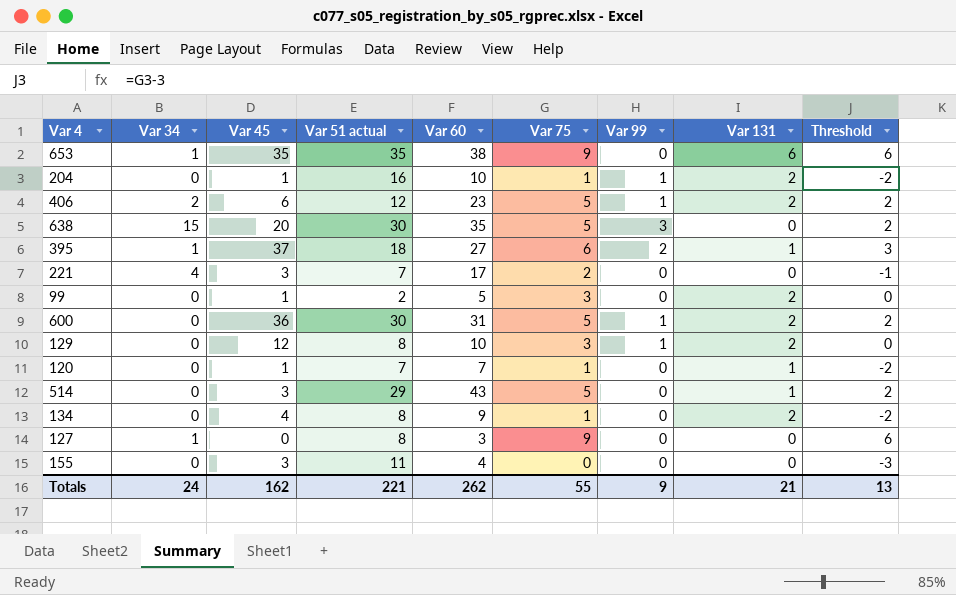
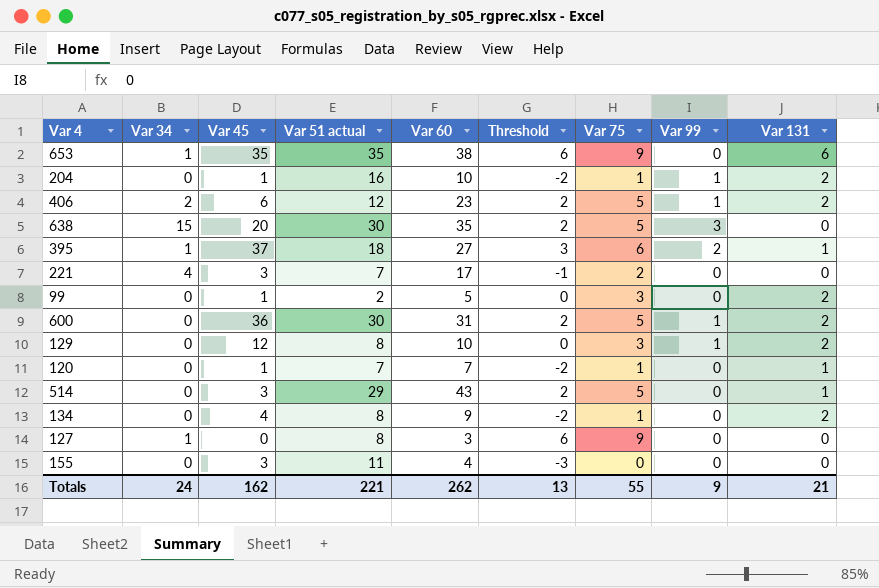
column Threshold | position: 9 -> 6

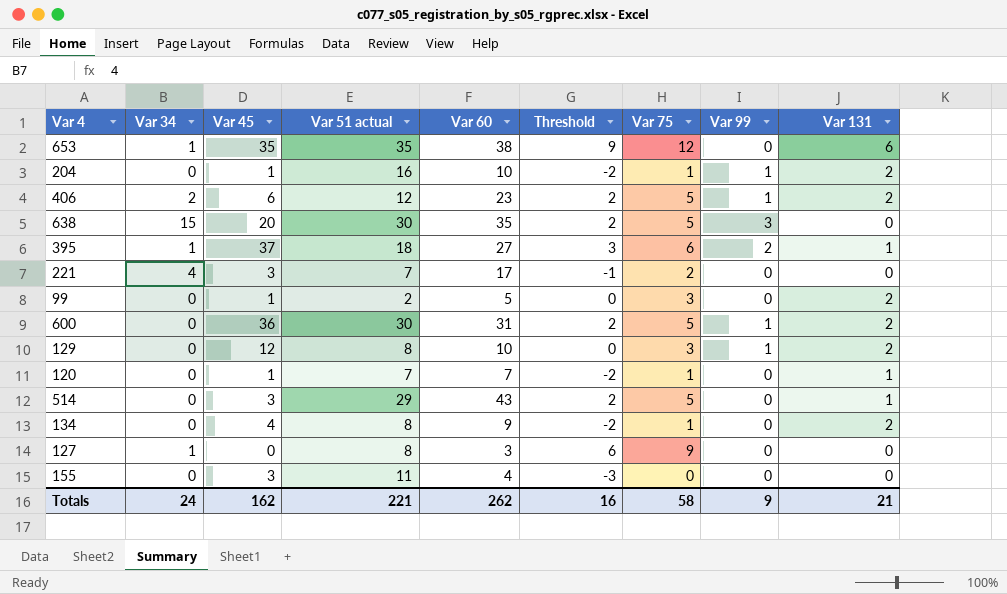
653 | Threshold: 6 -> 9
653 | Var 75: 9 -> 12
Totals | Threshold: 13 -> 16
Totals | Var 75: 55 -> 58

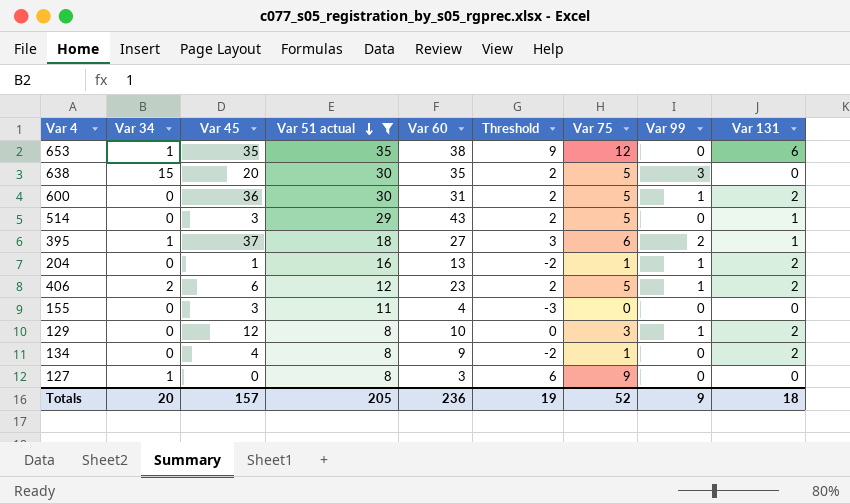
filter: none -> Var 51 actual >= 8
row order: none -> Var 51 actual descending
204 | Var 60: 10 -> 13
Totals | Var 34: 24 -> 20
Totals | Var 45: 162 -> 157
Totals | Var 51 actual: 221 -> 205
Totals | Var 60: 262 -> 236
Totals | Threshold: 16 -> 19
Totals | Var 75: 58 -> 52
Totals | Var 131: 21 -> 18

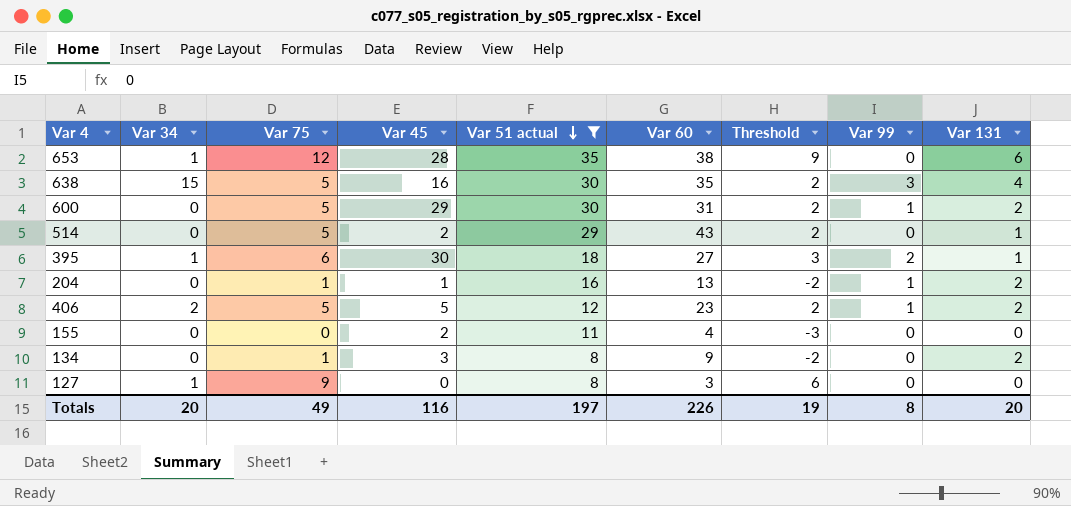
column Var 75 | position: 7 -> 3
row 129: 0 | 12 | 8 | 10 | 0 | 3 | 1 | 2 -> none
653 | Var 45: 35 -> 28
638 | Var 45: 20 -> 16
638 | Var 131: 0 -> 4
600 | Var 45: 36 -> 29
514 | Var 45: 3 -> 2
395 | Var 45: 37 -> 30
406 | Var 45: 6 -> 5
155 | Var 45: 3 -> 2
134 | Var 45: 4 -> 3
Totals | Var 75: 52 -> 49
Totals | Var 45: 157 -> 116
Totals | Var 51 actual: 205 -> 197
Totals | Var 60: 236 -> 226
Totals | Var 99: 9 -> 8
Totals | Var 131: 18 -> 20

